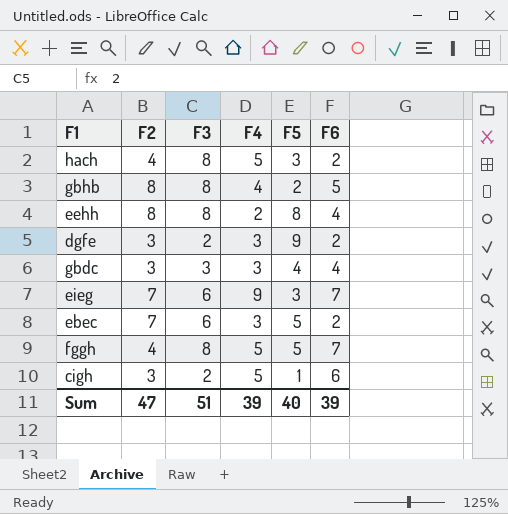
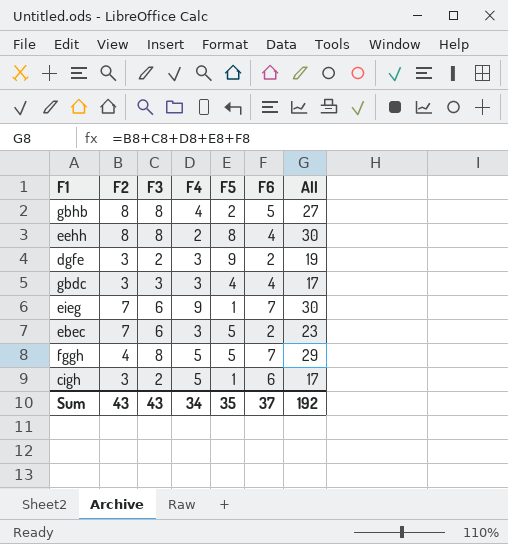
column All | formula: none -> [F2] + [F3] + [F4] + [F5] + [F6]
row hach: 4 | 8 | 5 | 3 | 2 -> none
eieg | F5: 3 -> 1
Sum | F2: 47 -> 43
Sum | F3: 51 -> 43
Sum | F4: 39 -> 34
Sum | F5: 40 -> 35
Sum | F6: 39 -> 37

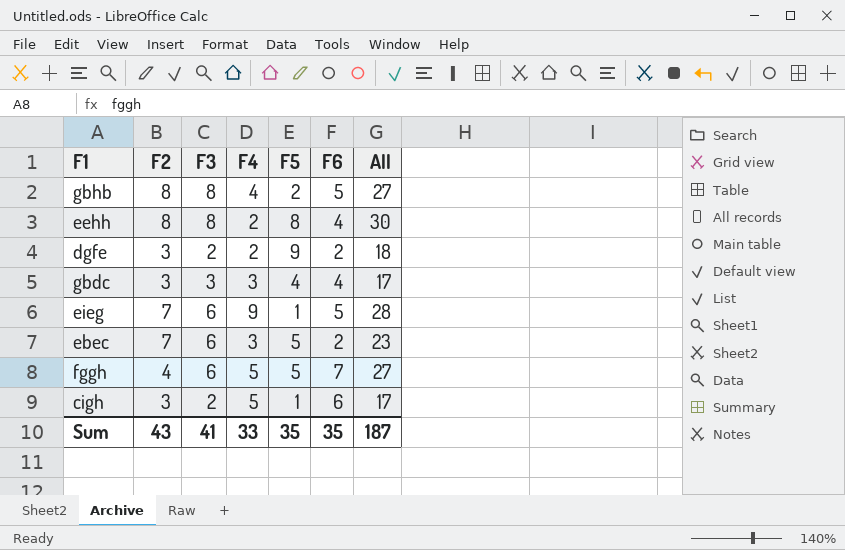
dgfe | F4: 3 -> 2
dgfe | All: 19 -> 18
eieg | F6: 7 -> 5
eieg | All: 30 -> 28
fggh | F3: 8 -> 6
fggh | All: 29 -> 27
Sum | F3: 43 -> 41
Sum | F4: 34 -> 33
Sum | F6: 37 -> 35
Sum | All: 192 -> 187

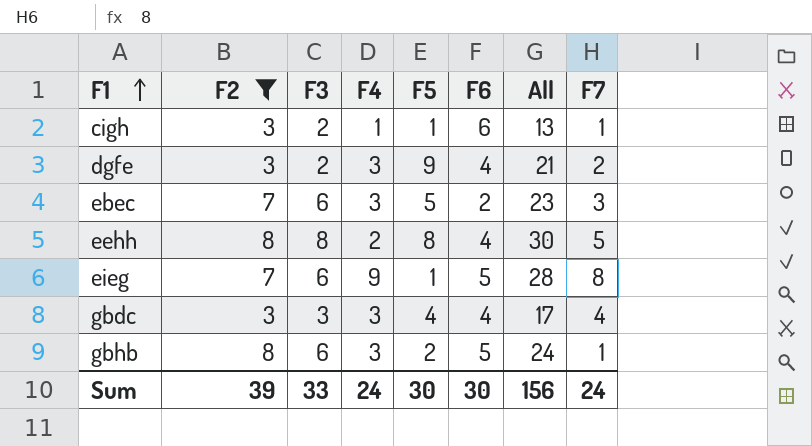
filter: none -> F2 != 4
row order: none -> F1 ascending
column F7 | position: none -> 8
cigh | F4: 5 -> 1
cigh | All: 17 -> 13
dgfe | F4: 2 -> 3
dgfe | F6: 2 -> 4
dgfe | All: 18 -> 21
gbhb | F3: 8 -> 6
gbhb | F4: 4 -> 3
gbhb | All: 27 -> 24
Sum | F2: 43 -> 39
Sum | F3: 41 -> 33
Sum | F4: 33 -> 24
Sum | F5: 35 -> 30
Sum | F6: 35 -> 30
Sum | All: 187 -> 156

